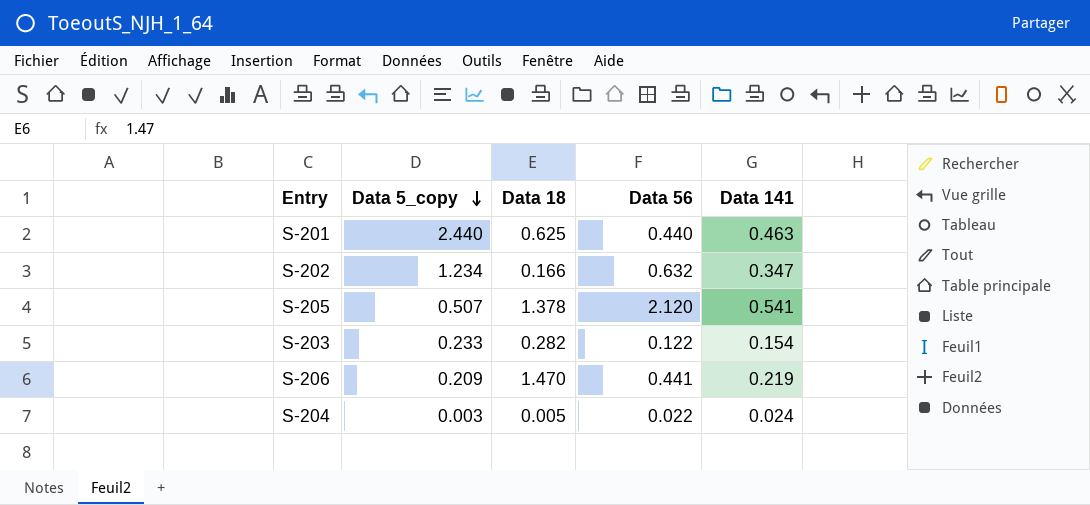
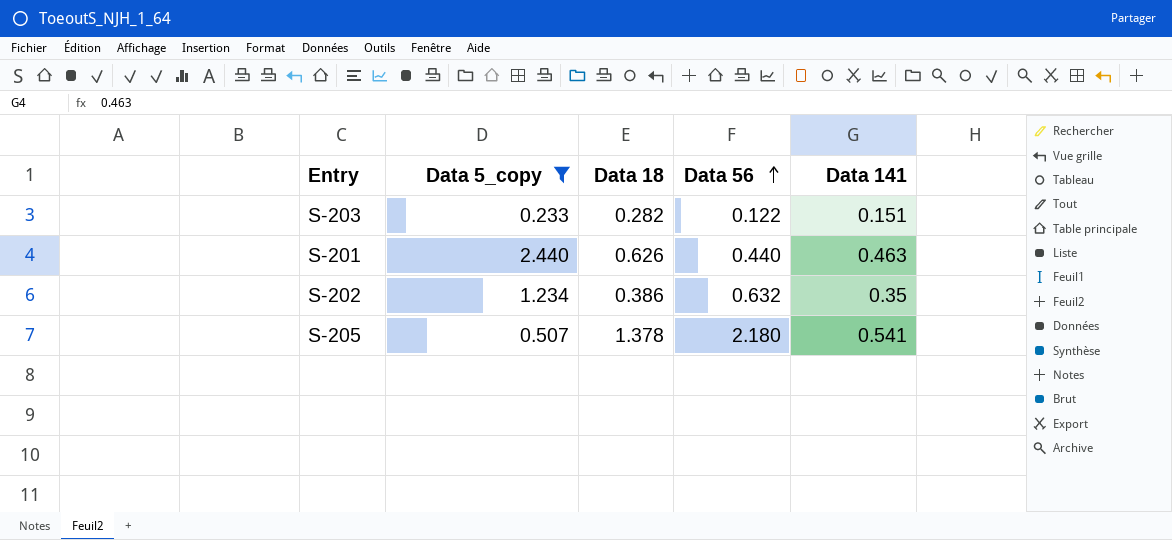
filter: none -> Data 5_copy >= 0.233
row order: Data 5_copy descending -> Data 56 ascending
S-203 | Data 141: 0.154 -> 0.151
S-201 | Data 18: 0.625 -> 0.626
S-202 | Data 18: 0.166 -> 0.386
S-202 | Data 141: 0.347 -> 0.35
S-205 | Data 56: 2.120 -> 2.180

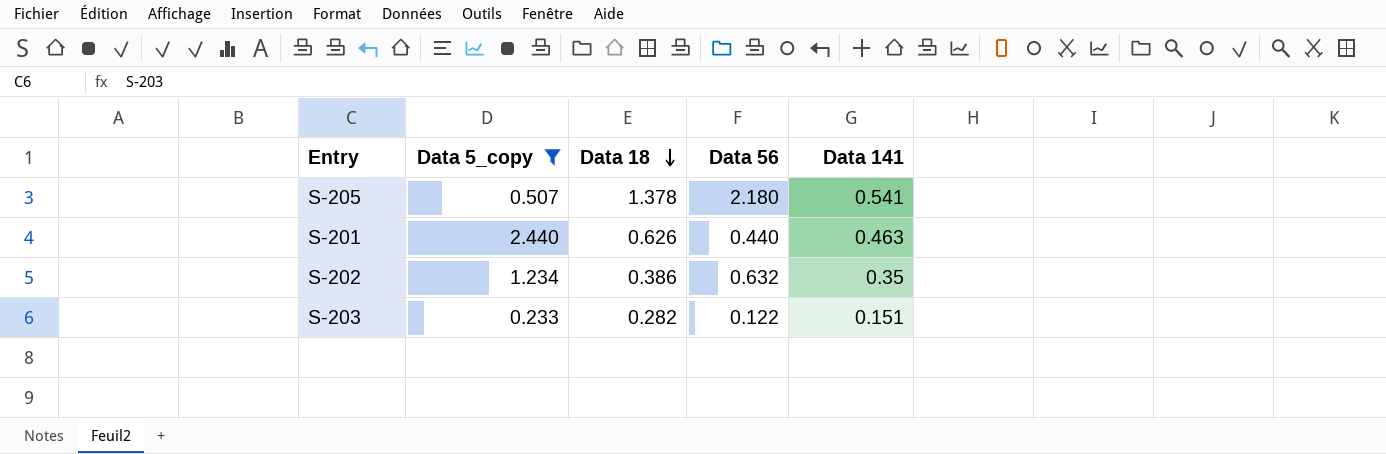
row order: Data 56 ascending -> Data 18 descending

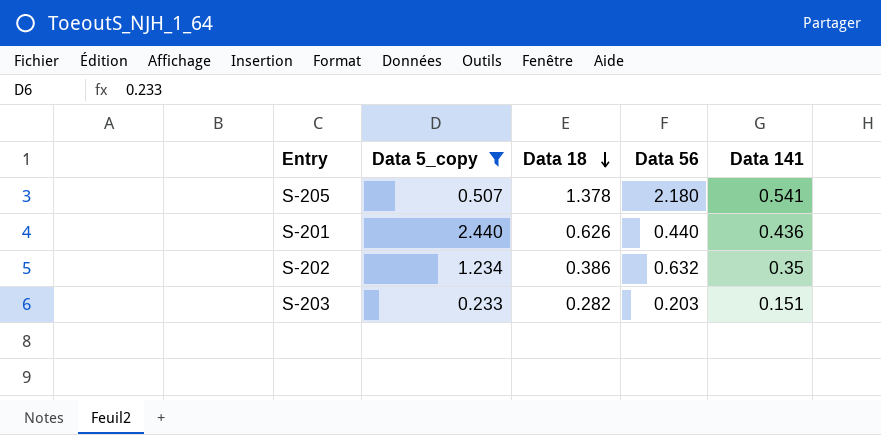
S-201 | Data 141: 0.463 -> 0.436
S-203 | Data 56: 0.122 -> 0.203

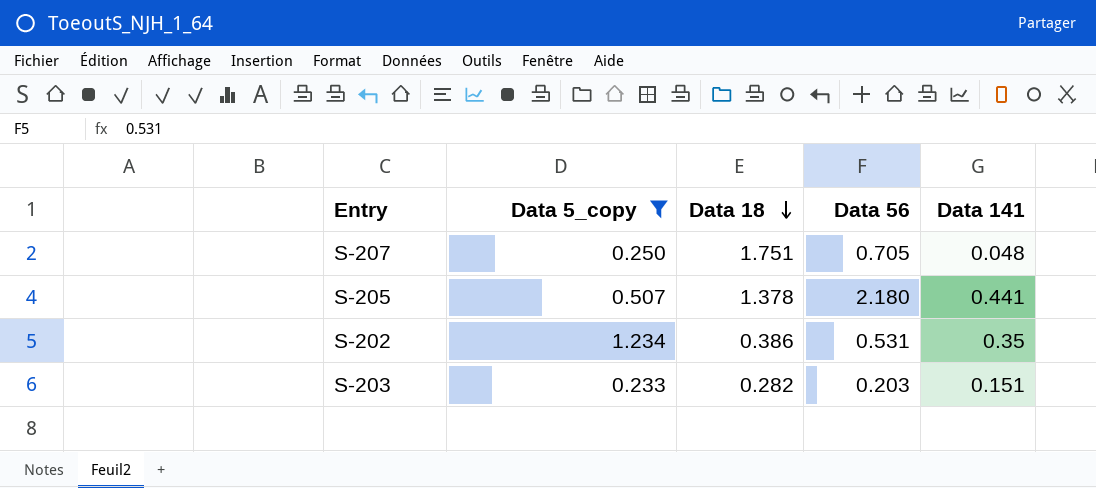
row S-201: 2.440 | 0.626 | 0.440 | 0.436 -> none
row S-207: none -> 0.250 | 1.751 | 0.705 | 0.048
S-205 | Data 141: 0.541 -> 0.441
S-202 | Data 56: 0.632 -> 0.531

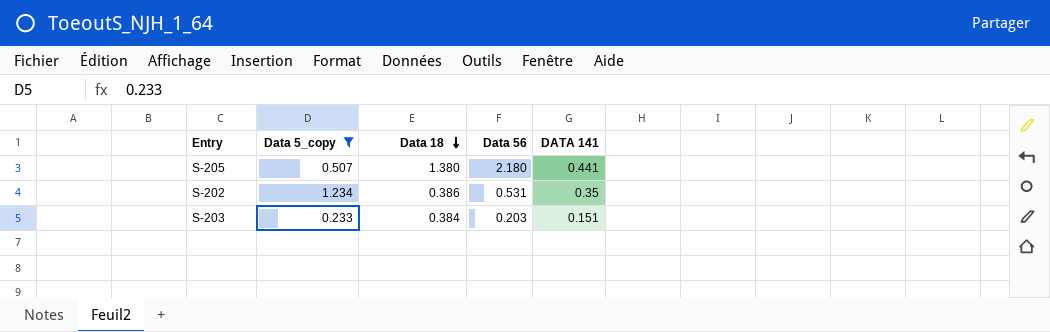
column name: Data 141 -> DATA 141
row S-207: 0.250 | 1.751 | 0.705 | 0.048 -> none
S-205 | Data 18: 1.378 -> 1.380
S-203 | Data 18: 0.282 -> 0.384

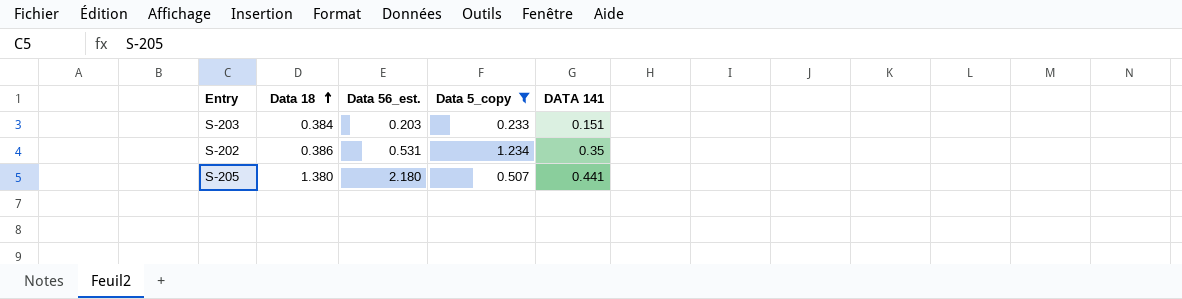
row order: Data 18 descending -> Data 18 ascending
column name: Data 56 -> Data 56_est.
column Data 5_copy | position: 2 -> 4

